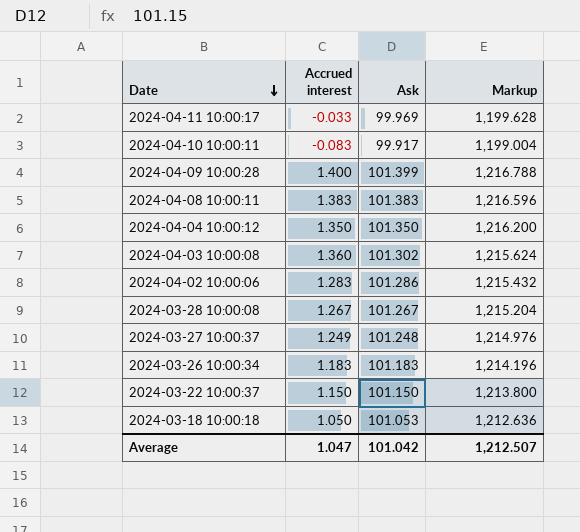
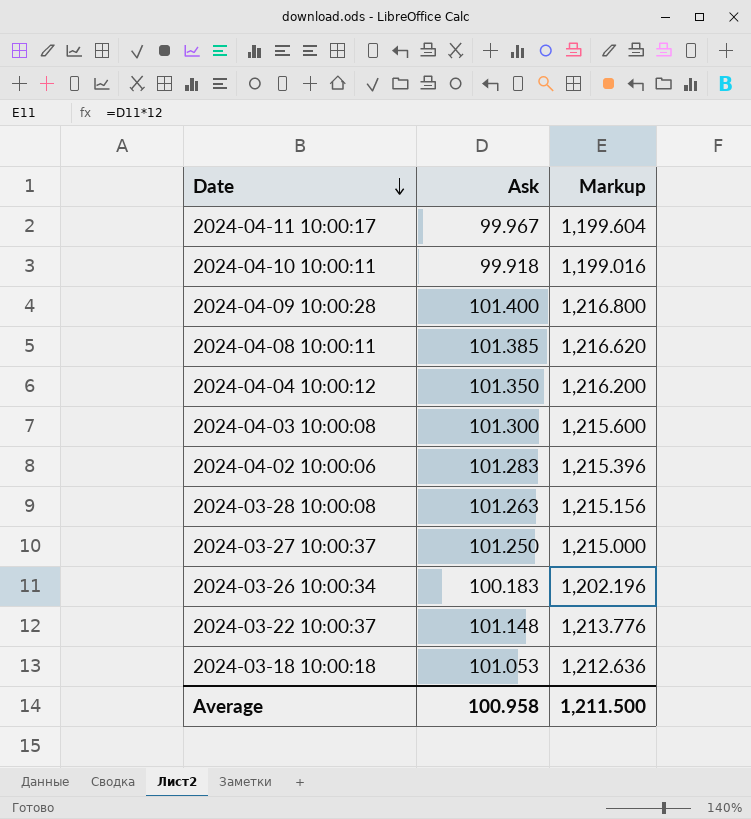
column Accrued interest | position: 2 -> none
2024-04-11 10:00:17 | Ask: 99.969 -> 99.967
2024-04-11 10:00:17 | Markup: 1,199.628 -> 1,199.604
2024-04-10 10:00:11 | Ask: 99.917 -> 99.918
2024-04-10 10:00:11 | Markup: 1,199.004 -> 1,199.016
2024-04-09 10:00:28 | Ask: 101.399 -> 101.400
2024-04-09 10:00:28 | Markup: 1,216.788 -> 1,216.800
2024-04-08 10:00:11 | Ask: 101.383 -> 101.385
2024-04-08 10:00:11 | Markup: 1,216.596 -> 1,216.620
2024-04-03 10:00:08 | Ask: 101.302 -> 101.300
2024-04-03 10:00:08 | Markup: 1,215.624 -> 1,215.600
2024-04-02 10:00:06 | Ask: 101.286 -> 101.283
2024-04-02 10:00:06 | Markup: 1,215.432 -> 1,215.396
2024-03-28 10:00:08 | Ask: 101.267 -> 101.263
2024-03-28 10:00:08 | Markup: 1,215.204 -> 1,215.156
2024-03-27 10:00:37 | Ask: 101.248 -> 101.250
2024-03-27 10:00:37 | Markup: 1,214.976 -> 1,215.000
2024-03-26 10:00:34 | Ask: 101.183 -> 100.183
2024-03-26 10:00:34 | Markup: 1,214.196 -> 1,202.196
2024-03-22 10:00:37 | Ask: 101.150 -> 101.148
2024-03-22 10:00:37 | Markup: 1,213.800 -> 1,213.776
Average | Ask: 101.042 -> 100.958
Average | Markup: 1,212.507 -> 1,211.500

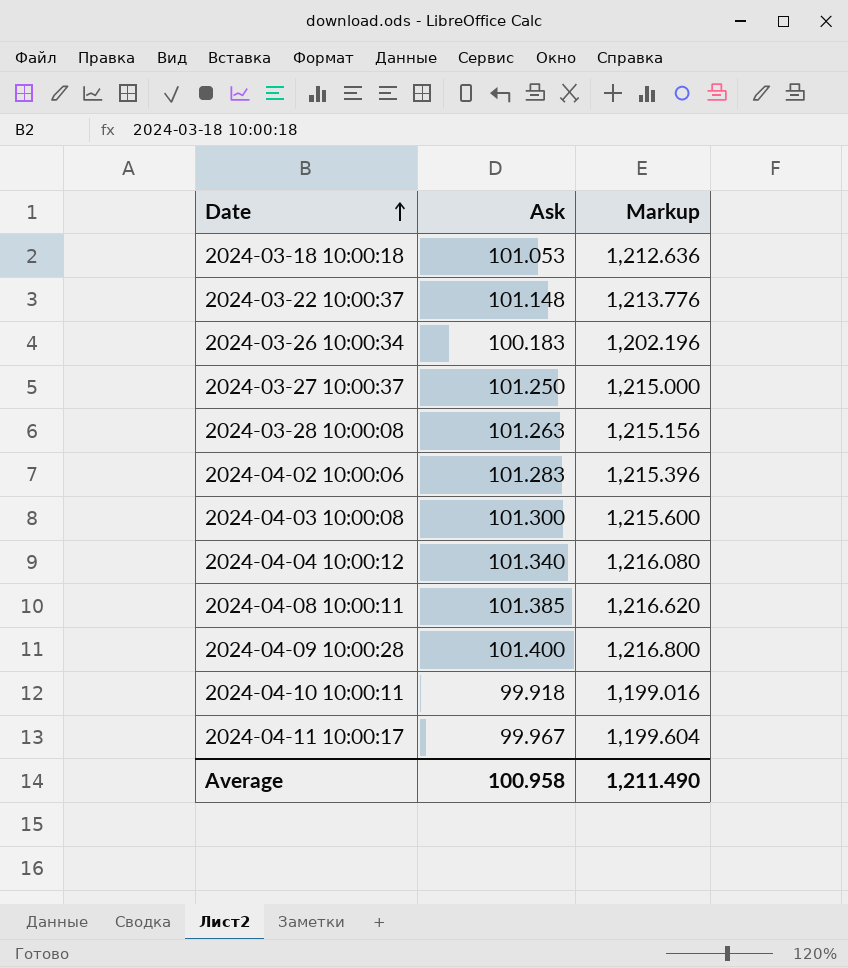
row order: Date descending -> Date ascending
2024-04-04 10:00:12 | Ask: 101.350 -> 101.340
2024-04-04 10:00:12 | Markup: 1,216.200 -> 1,216.080
Average | Markup: 1,211.500 -> 1,211.490

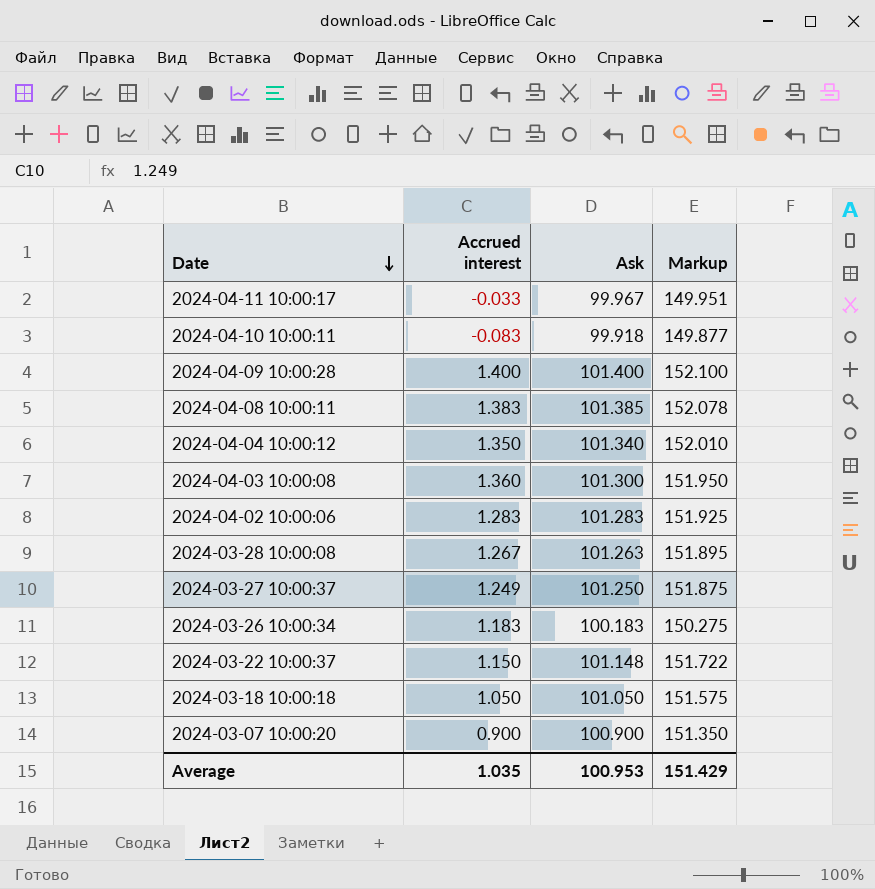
row order: Date ascending -> Date descending
column Accrued interest | position: none -> 2
column Markup | formula: [Ask] * 12 -> [Ask] * 1.5
2024-03-18 10:00:18 | Ask: 101.053 -> 101.050
row 2024-03-07 10:00:20: none -> 0.900 | 100.900 | 151.350
Average | Ask: 100.958 -> 100.953
Average | Markup: 1,211.490 -> 151.429

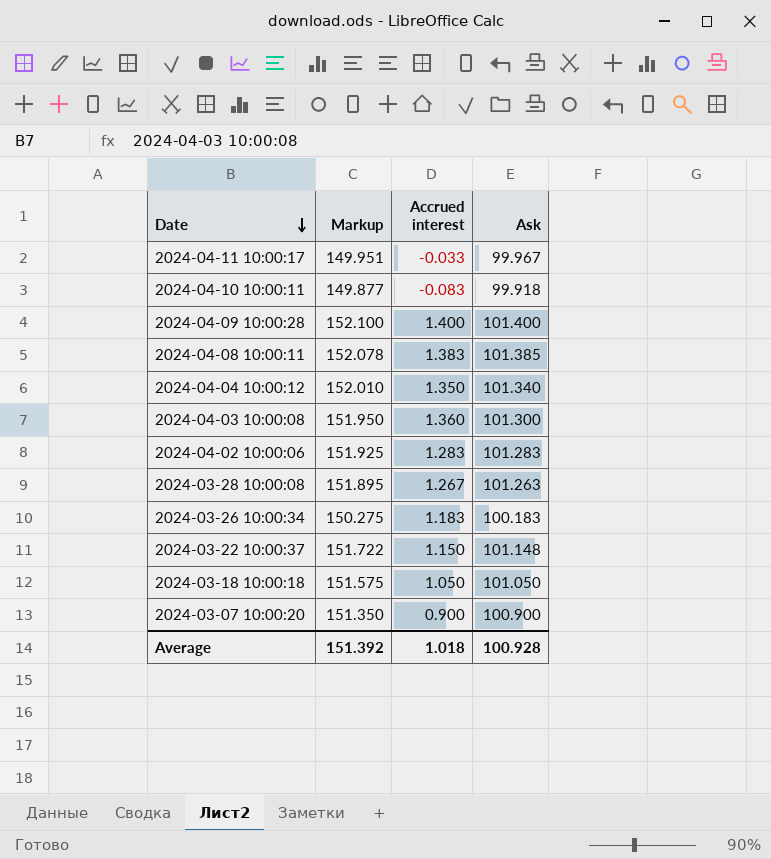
column Markup | position: 4 -> 2
row 2024-03-27 10:00:37: 1.249 | 101.250 | 151.875 -> none
Average | Markup: 151.429 -> 151.392
Average | Accrued interest: 1.035 -> 1.018
Average | Ask: 100.953 -> 100.928

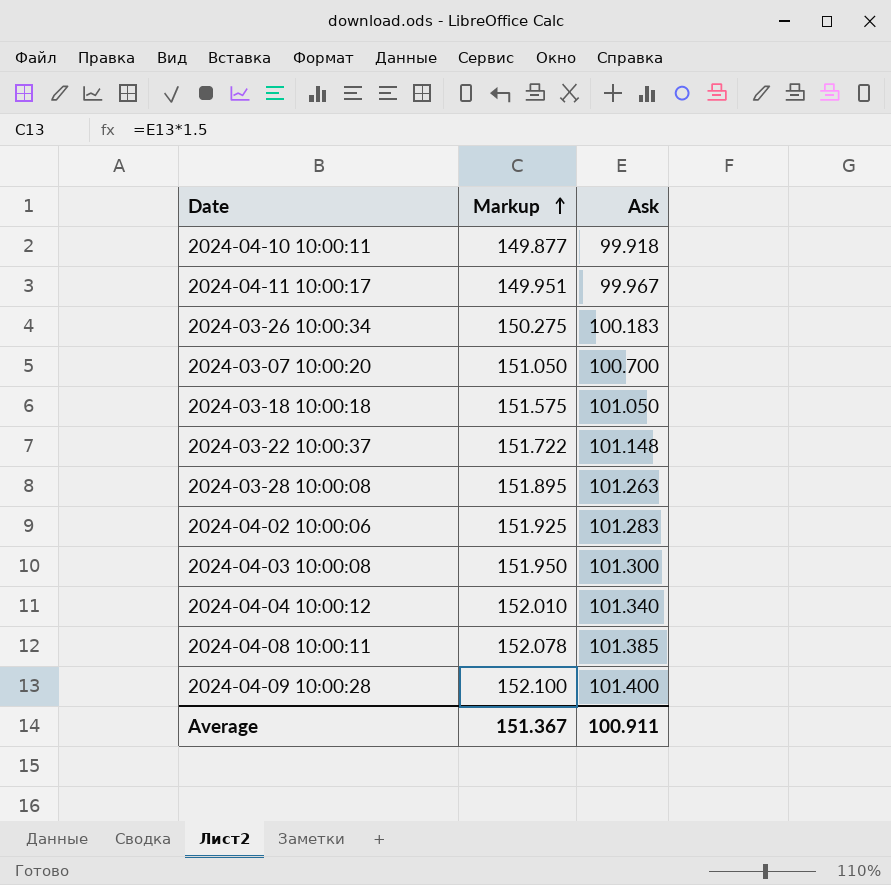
row order: Date descending -> Markup ascending
column Accrued interest | position: 3 -> none
2024-03-07 10:00:20 | Markup: 151.350 -> 151.050
2024-03-07 10:00:20 | Ask: 100.900 -> 100.700
Average | Markup: 151.392 -> 151.367
Average | Ask: 100.928 -> 100.911

